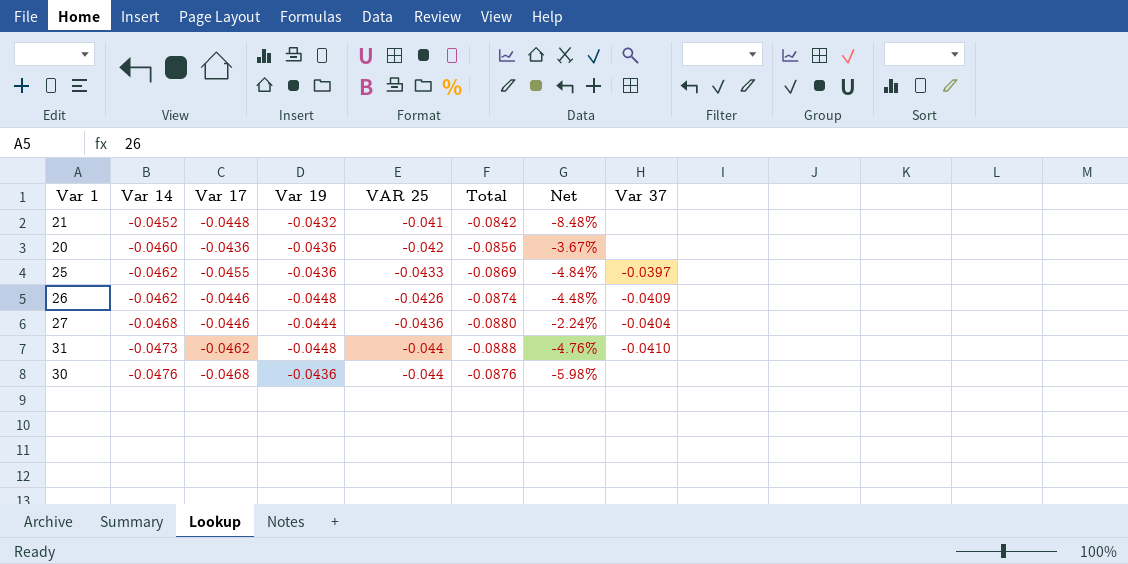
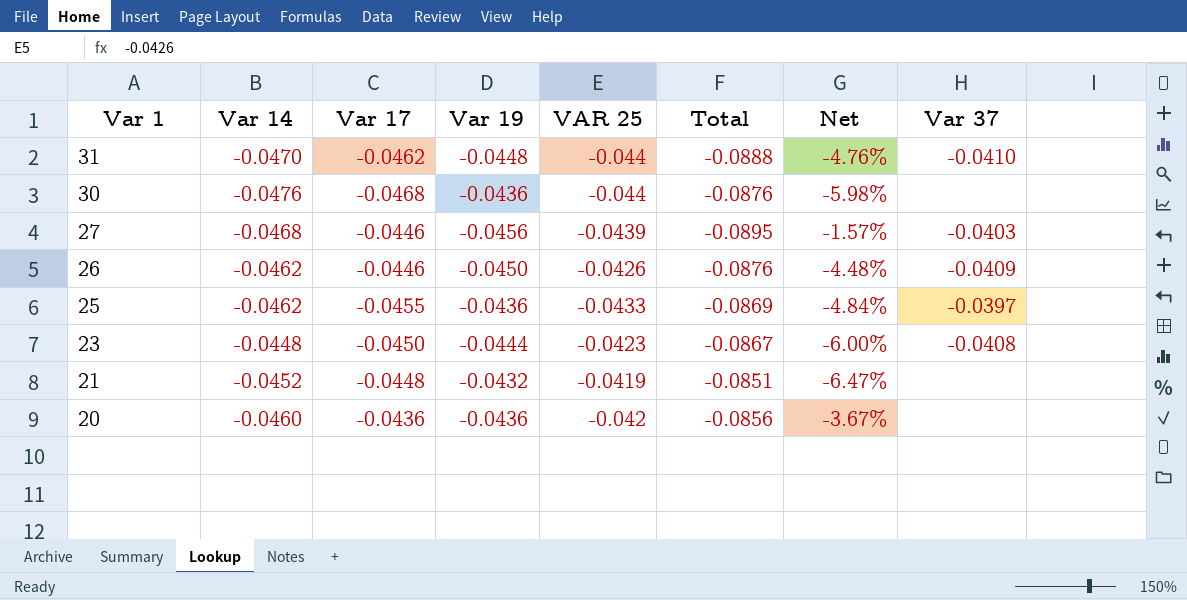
row order: Var 14 descending -> Var 1 descending
31 | Var 14: -0.0473 -> -0.0470
27 | Var 19: -0.0444 -> -0.0456
27 | VAR 25: -0.0436 -> -0.0439
27 | Total: -0.0880 -> -0.0895
27 | Net: -2.24% -> -1.57%
27 | Var 37: -0.0404 -> -0.0403
26 | Var 19: -0.0448 -> -0.0450
26 | Total: -0.0874 -> -0.0876
row 23: none -> -0.0448 | -0.0450 | -0.0444 | -0.0423 | -0.0867 | -6.00% | -0.0408
21 | VAR 25: -0.041 -> -0.0419
21 | Total: -0.0842 -> -0.0851
21 | Net: -8.48% -> -6.47%

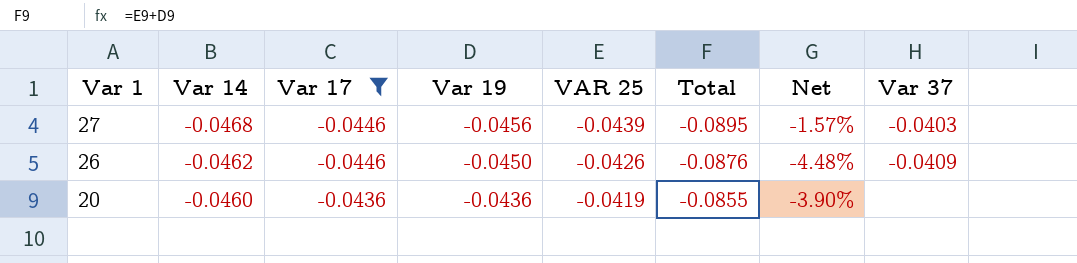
filter: none -> Var 17 >= -0.0446
20 | VAR 25: -0.042 -> -0.0419
20 | Total: -0.0856 -> -0.0855
20 | Net: -3.67% -> -3.90%

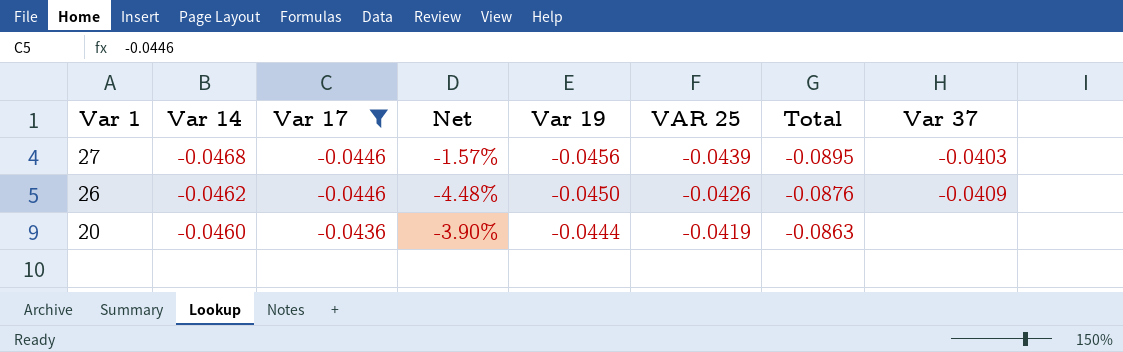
column Net | position: 7 -> 4
20 | Var 19: -0.0436 -> -0.0444
20 | Total: -0.0855 -> -0.0863

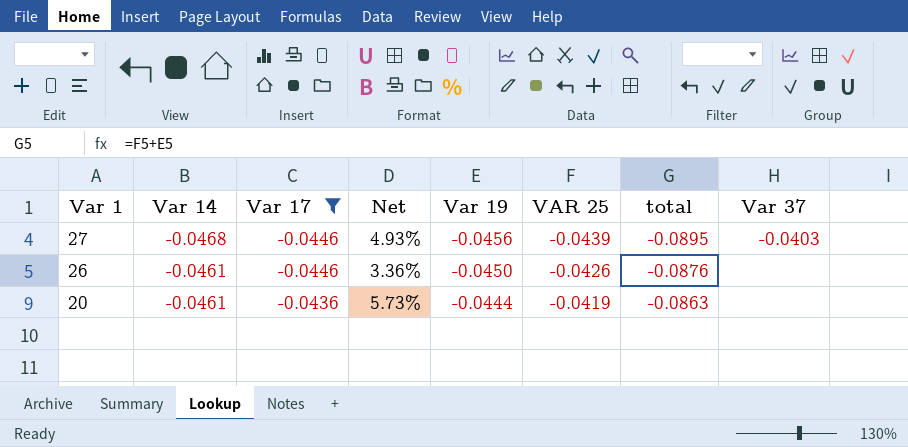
column Net | formula: ([VAR 25] - [Var 17]) / [Var 17] -> ([Var 14] - [Var 17]) / [Var 17]
column name: Total -> total
26 | Var 14: -0.0462 -> -0.0461
26 | Var 37: -0.0409 -> none
20 | Var 14: -0.0460 -> -0.0461

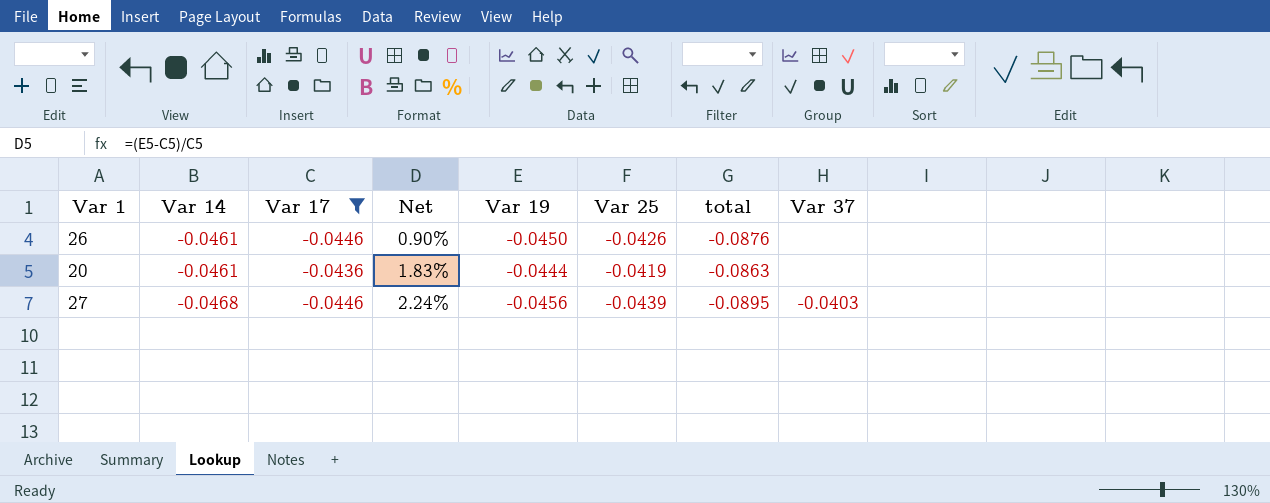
row order: Var 1 descending -> Var 14 descending
column Net | formula: ([Var 14] - [Var 17]) / [Var 17] -> ([Var 19] - [Var 17]) / [Var 17]
column name: VAR 25 -> Var 25

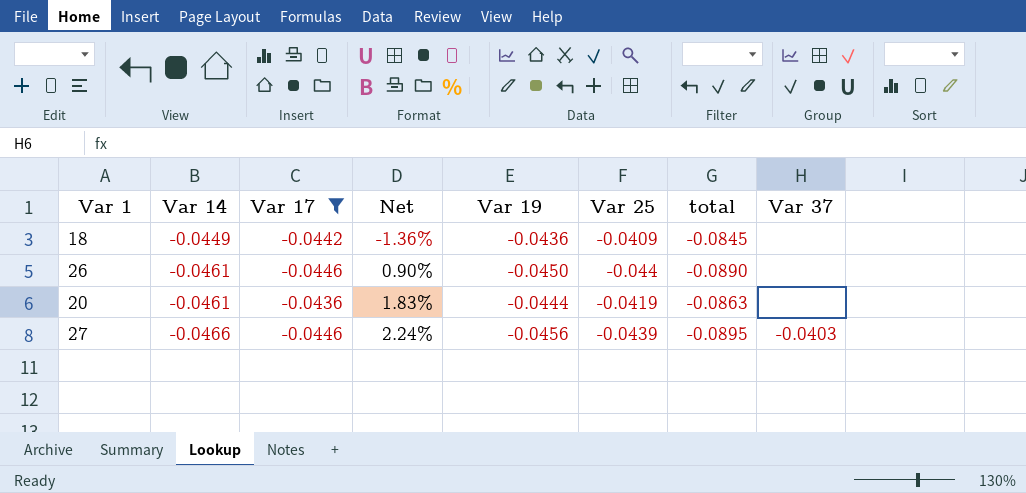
row 18: none -> -0.0449 | -0.0442 | -1.36% | -0.0436 | -0.0409 | -0.0845 | none
26 | Var 25: -0.0426 -> -0.044
26 | total: -0.0876 -> -0.0890
27 | Var 14: -0.0468 -> -0.0466

